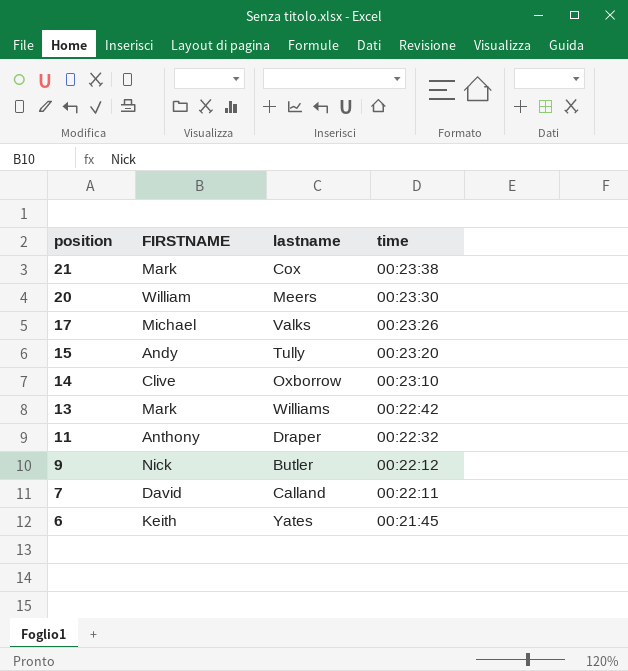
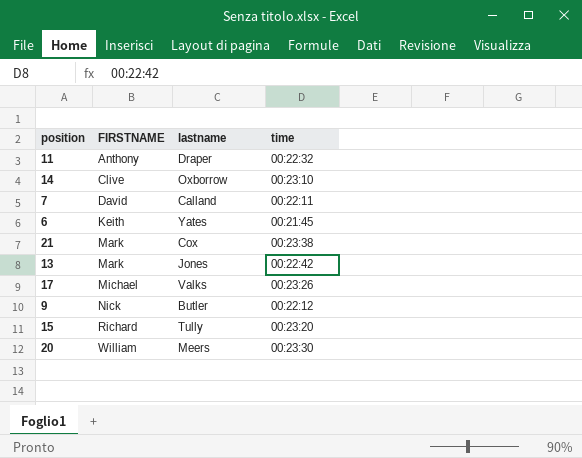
row order: position descending -> FIRSTNAME ascending
13 | lastname: Williams -> Jones
15 | FIRSTNAME: Andy -> Richard

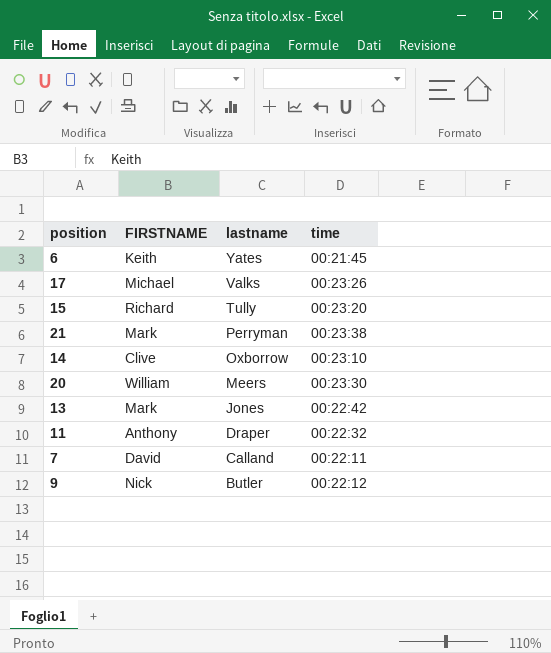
row order: FIRSTNAME ascending -> lastname descending
21 | lastname: Cox -> Perryman

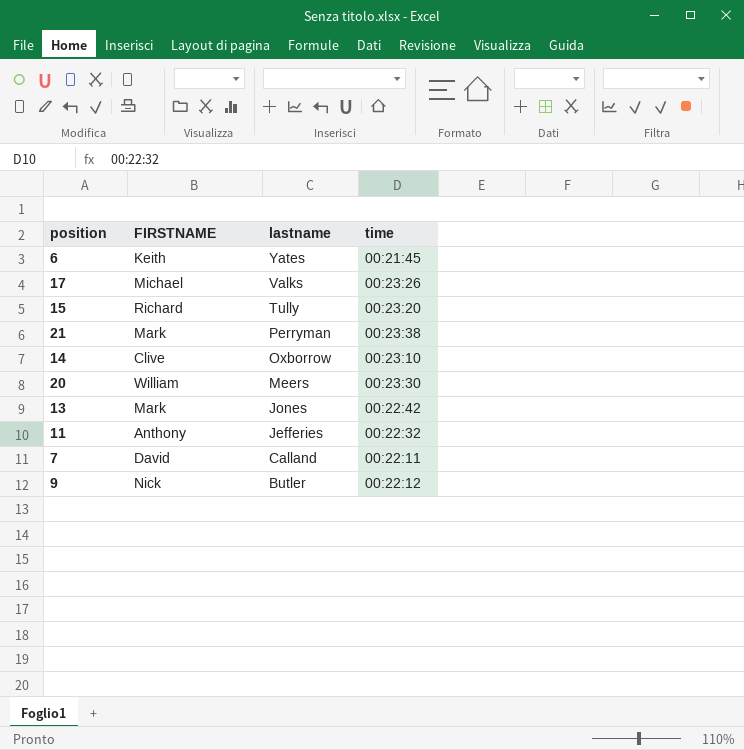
11 | lastname: Draper -> Jefferies

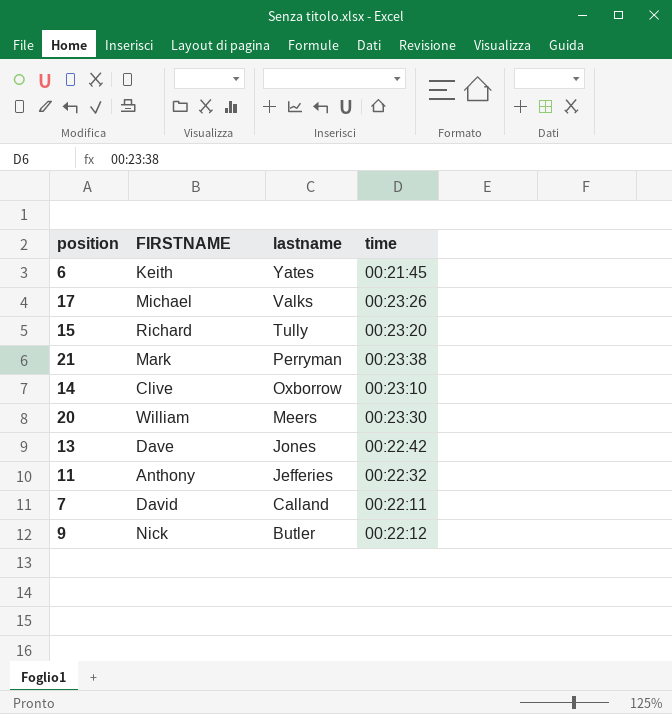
13 | FIRSTNAME: Mark -> Dave

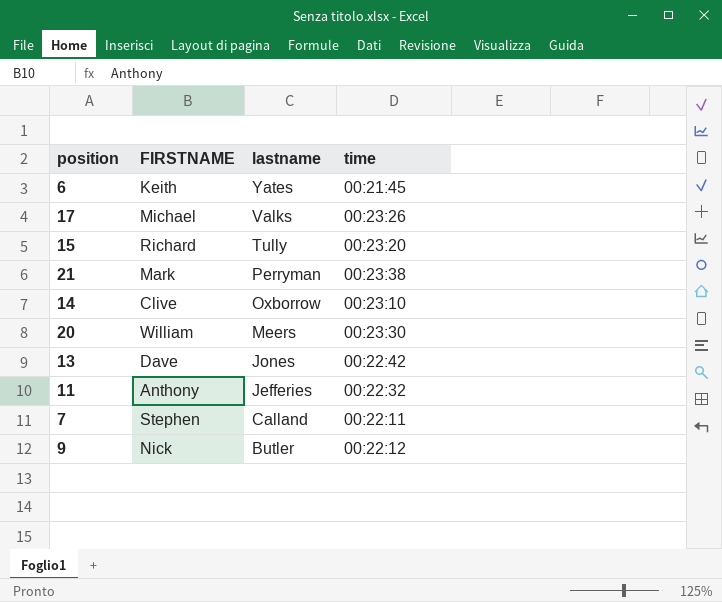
7 | FIRSTNAME: David -> Stephen

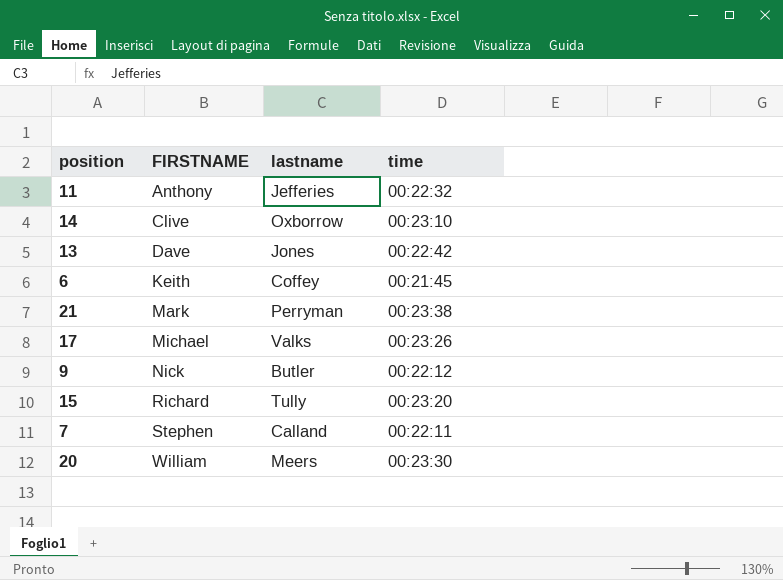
row order: lastname descending -> FIRSTNAME ascending
6 | lastname: Yates -> Coffey

